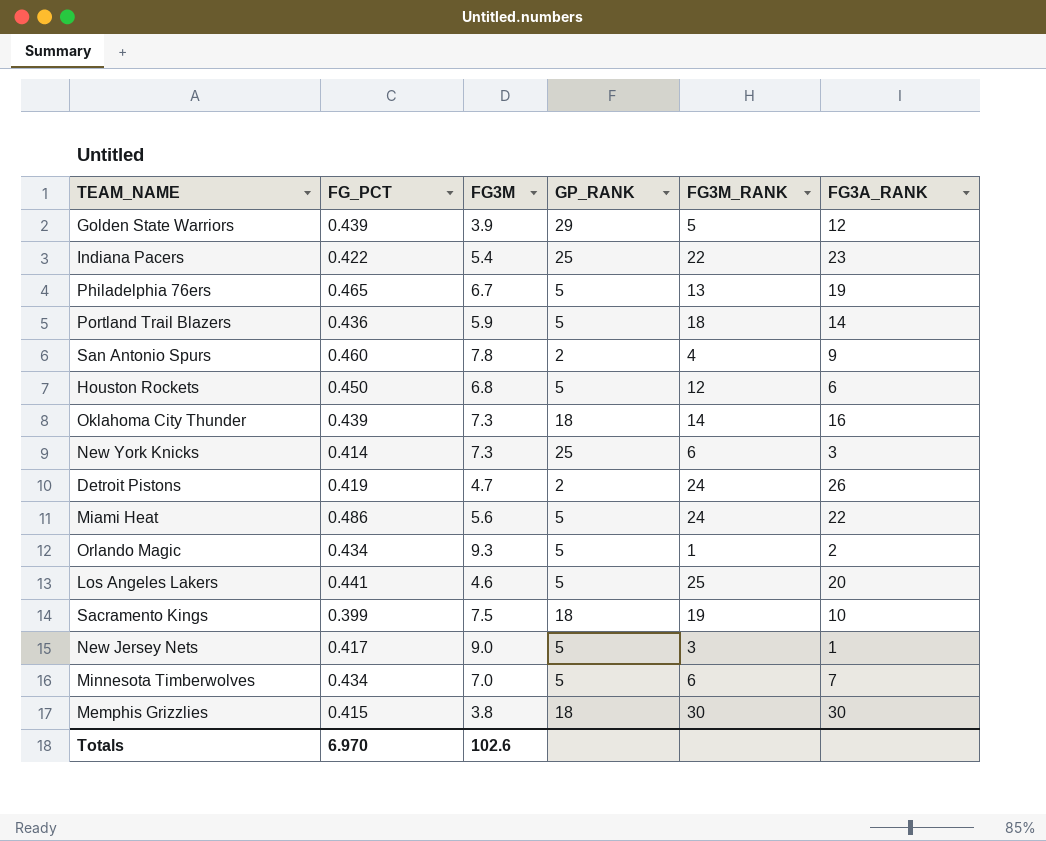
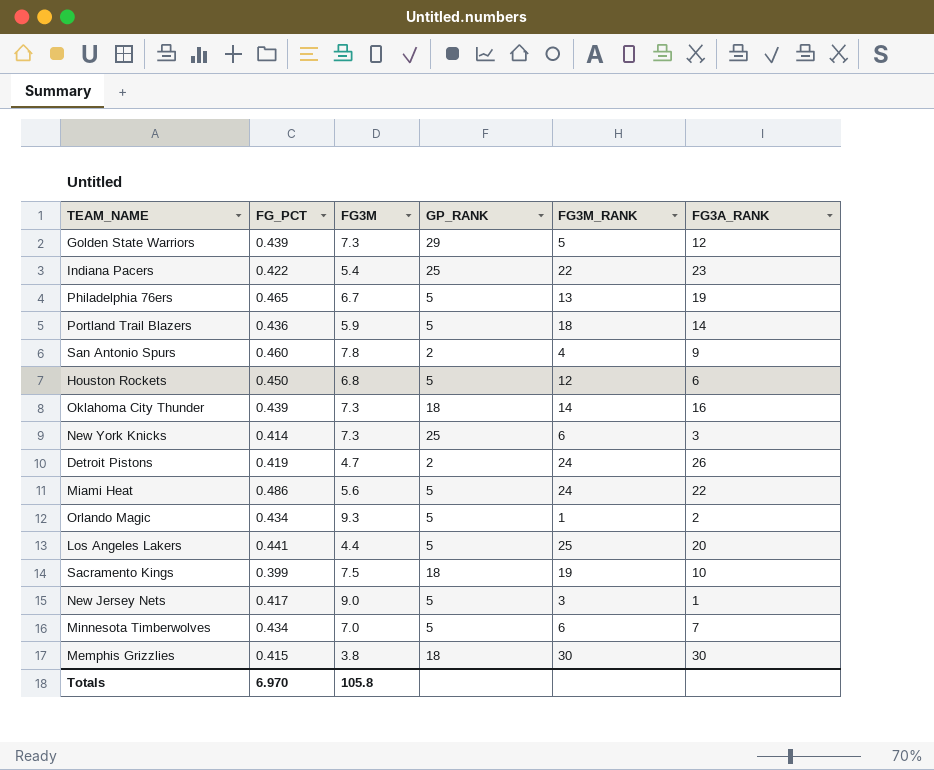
Golden State Warriors | FG3M: 3.9 -> 7.3
Los Angeles Lakers | FG3M: 4.6 -> 4.4
Totals | FG3M: 102.6 -> 105.8

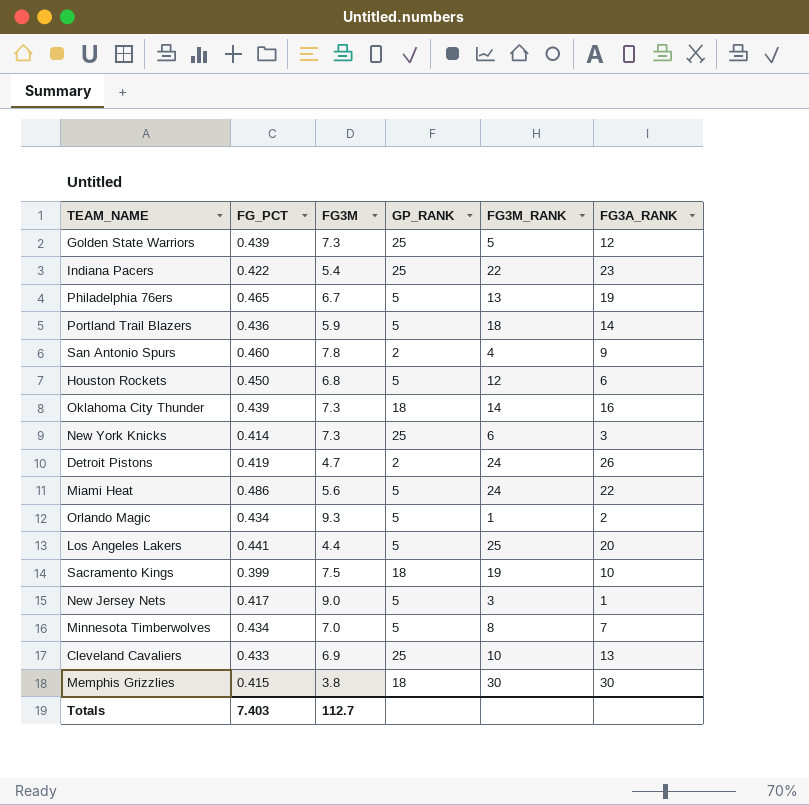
Golden State Warriors | GP_RANK: 29 -> 25
Minnesota Timberwolves | FG3M_RANK: 6 -> 8
row Cleveland Cavaliers: none -> 0.433 | 6.9 | 25 | 10 | 13
Totals | FG_PCT: 6.970 -> 7.403
Totals | FG3M: 105.8 -> 112.7

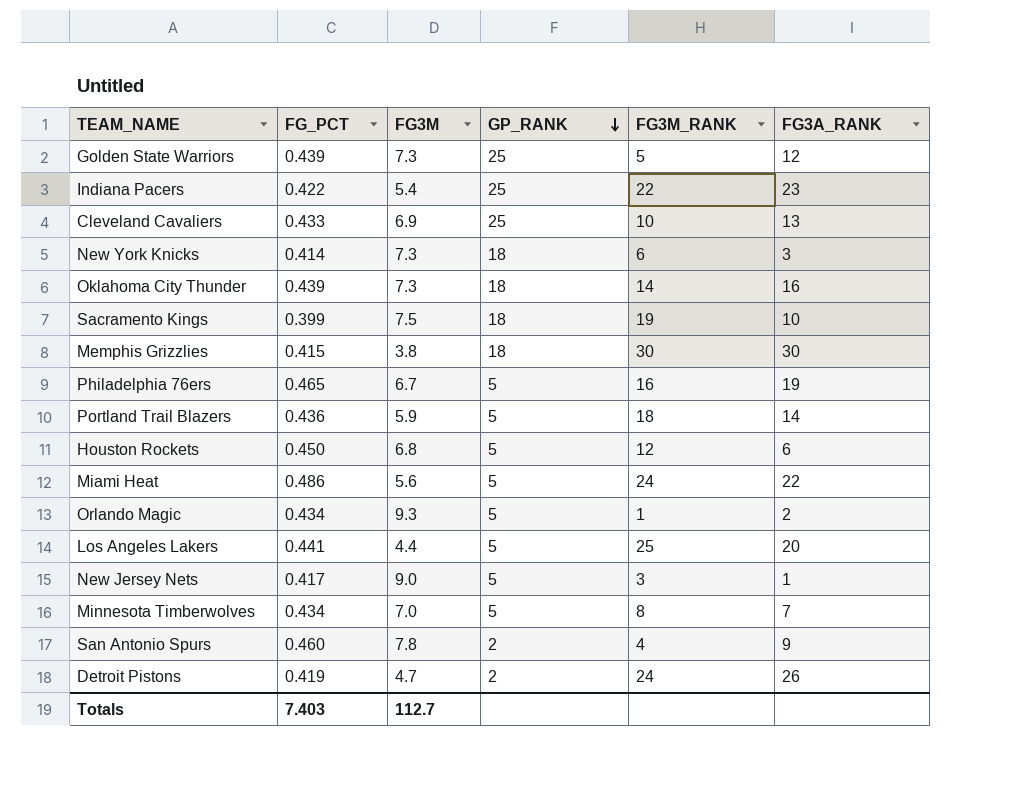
row order: none -> GP_RANK descending
New York Knicks | GP_RANK: 25 -> 18
Philadelphia 76ers | FG3M_RANK: 13 -> 16

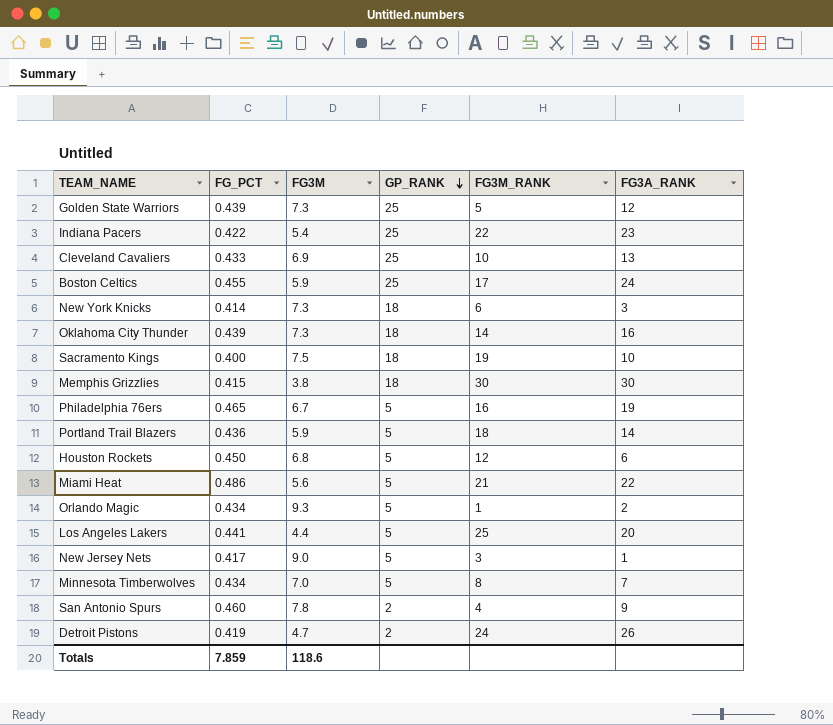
row Boston Celtics: none -> 0.455 | 5.9 | 25 | 17 | 24
Sacramento Kings | FG_PCT: 0.399 -> 0.400
Miami Heat | FG3M_RANK: 24 -> 21
Totals | FG_PCT: 7.403 -> 7.859
Totals | FG3M: 112.7 -> 118.6

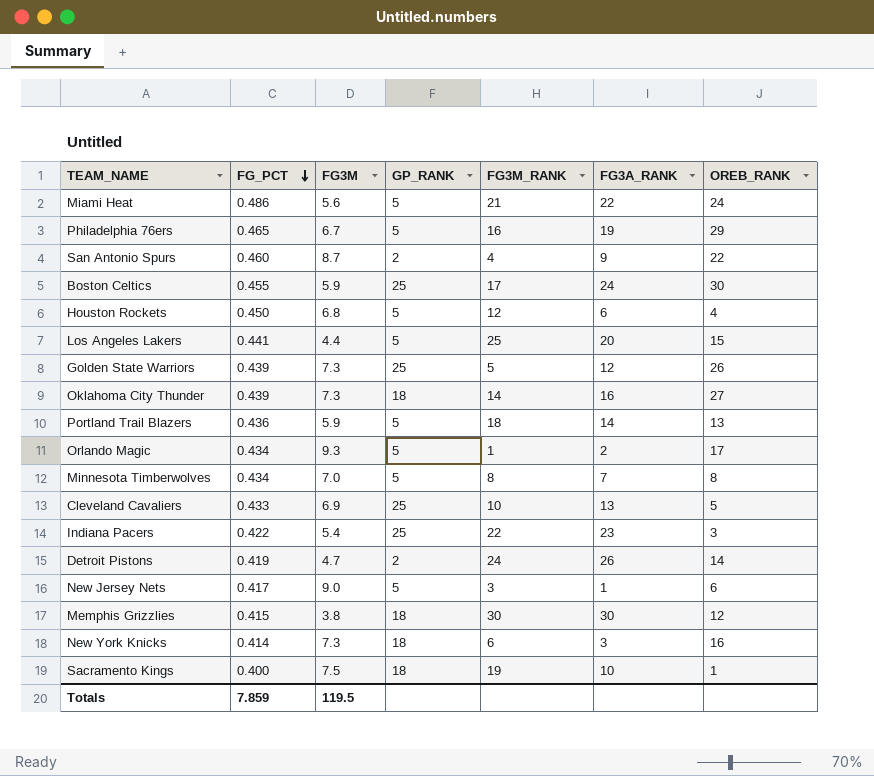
row order: GP_RANK descending -> FG_PCT descending
column OREB_RANK | position: none -> 7
San Antonio Spurs | FG3M: 7.8 -> 8.7
Totals | FG3M: 118.6 -> 119.5

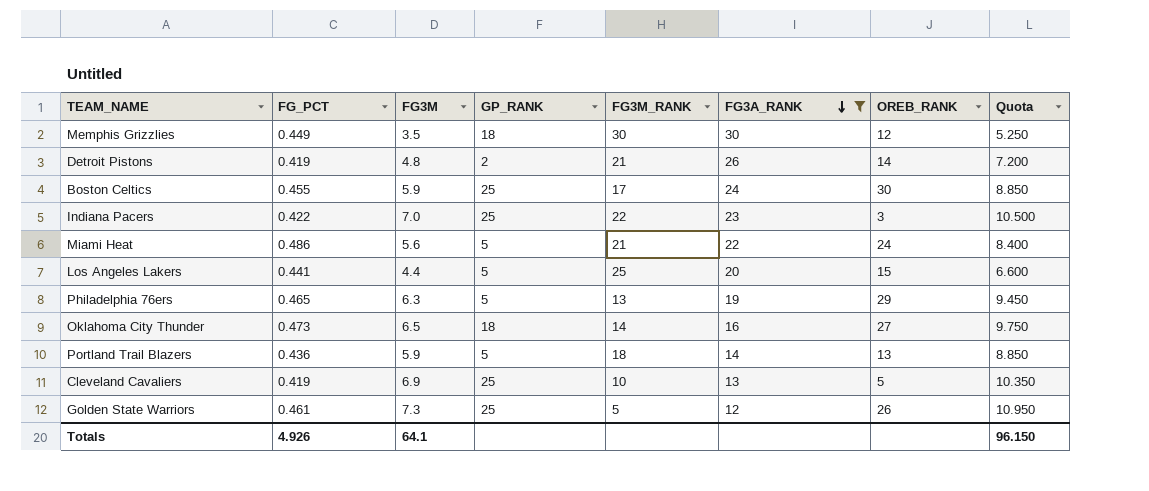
filter: none -> FG3A_RANK >= 12
row order: FG_PCT descending -> FG3A_RANK descending
column Quota | formula: none -> [FG3M] * 1.5
Memphis Grizzlies | FG_PCT: 0.415 -> 0.449
Memphis Grizzlies | FG3M: 3.8 -> 3.5
Detroit Pistons | FG3M: 4.7 -> 4.8
Detroit Pistons | FG3M_RANK: 24 -> 21
Indiana Pacers | FG3M: 5.4 -> 7.0
Philadelphia 76ers | FG3M: 6.7 -> 6.3
Philadelphia 76ers | FG3M_RANK: 16 -> 13
Oklahoma City Thunder | FG_PCT: 0.439 -> 0.473
Oklahoma City Thunder | FG3M: 7.3 -> 6.5
Cleveland Cavaliers | FG_PCT: 0.433 -> 0.419
Golden State Warriors | FG_PCT: 0.439 -> 0.461
Totals | FG_PCT: 7.859 -> 4.926
Totals | FG3M: 119.5 -> 64.1

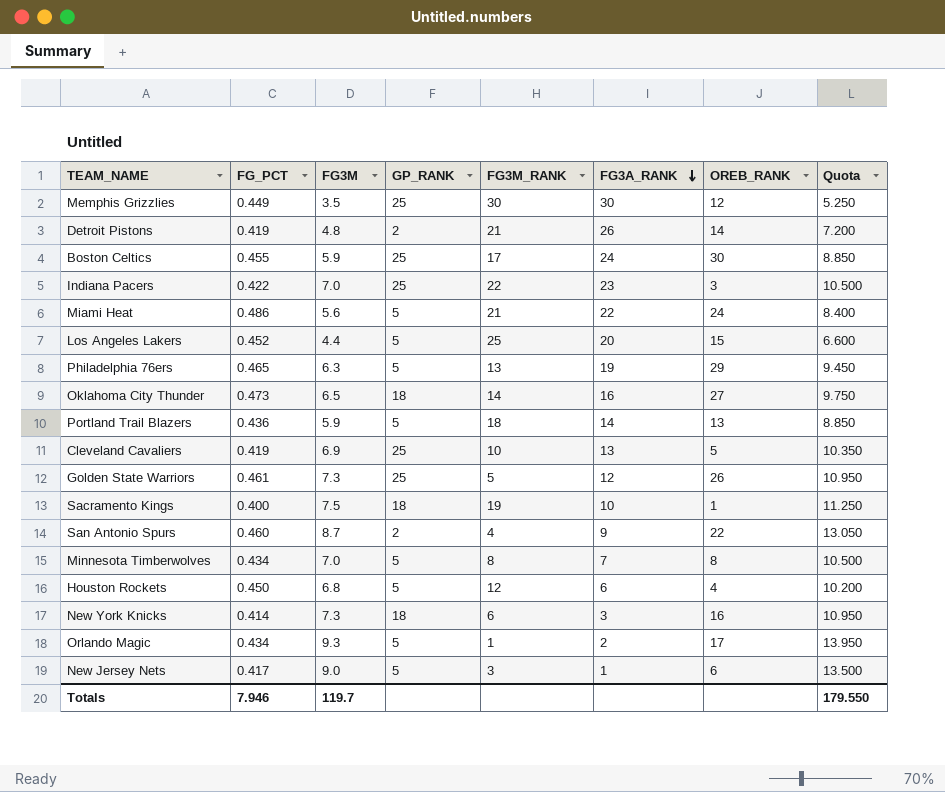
filter: FG3A_RANK >= 12 -> none
Memphis Grizzlies | GP_RANK: 18 -> 25
Los Angeles Lakers | FG_PCT: 0.441 -> 0.452
Totals | FG_PCT: 4.926 -> 7.946
Totals | FG3M: 64.1 -> 119.7
Totals | Quota: 96.150 -> 179.550

